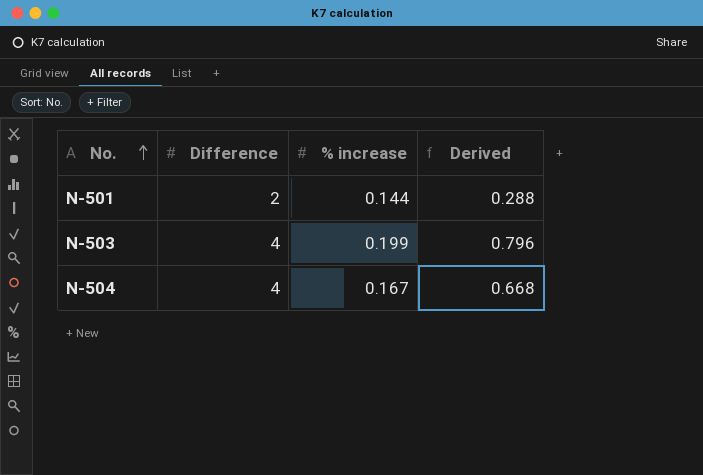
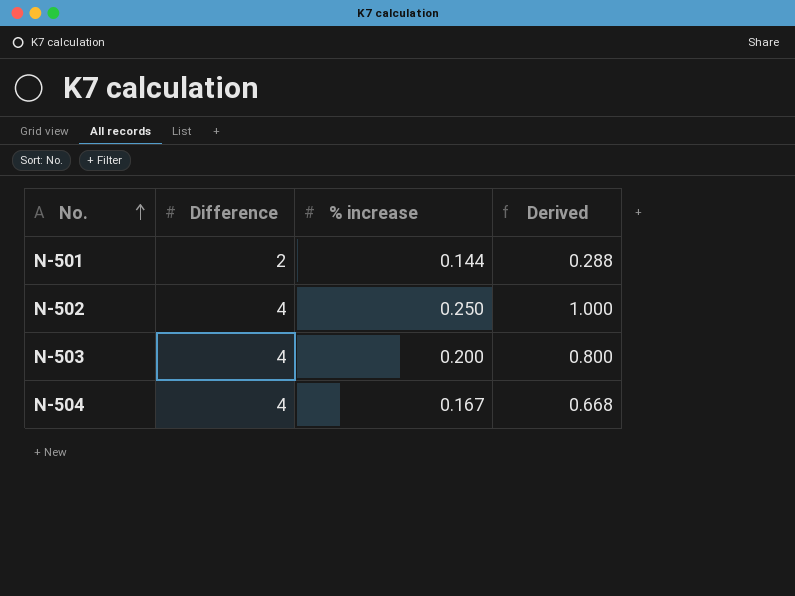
row N-502: none -> 4 | 0.250 | 1.000
N-503 | % increase: 0.199 -> 0.200
N-503 | Derived: 0.796 -> 0.800

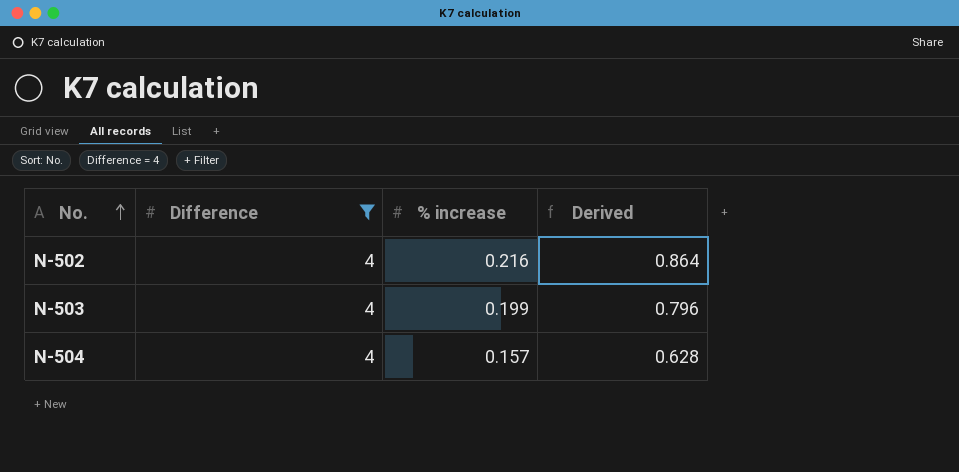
filter: none -> Difference = 4
N-502 | % increase: 0.250 -> 0.216
N-502 | Derived: 1.000 -> 0.864
N-503 | % increase: 0.200 -> 0.199
N-503 | Derived: 0.800 -> 0.796
N-504 | % increase: 0.167 -> 0.157
N-504 | Derived: 0.668 -> 0.628

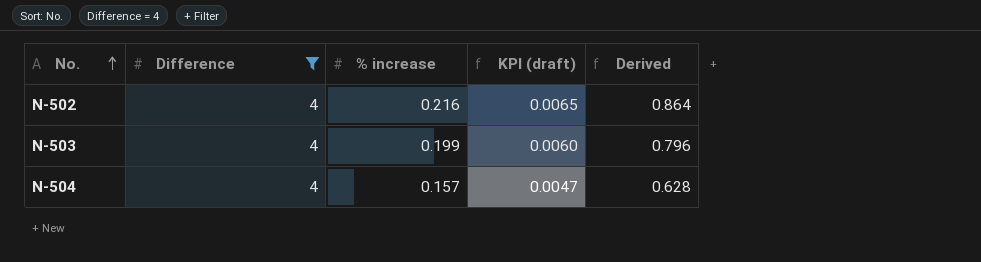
column KPI (draft) | formula: none -> [% increase] * 0.03

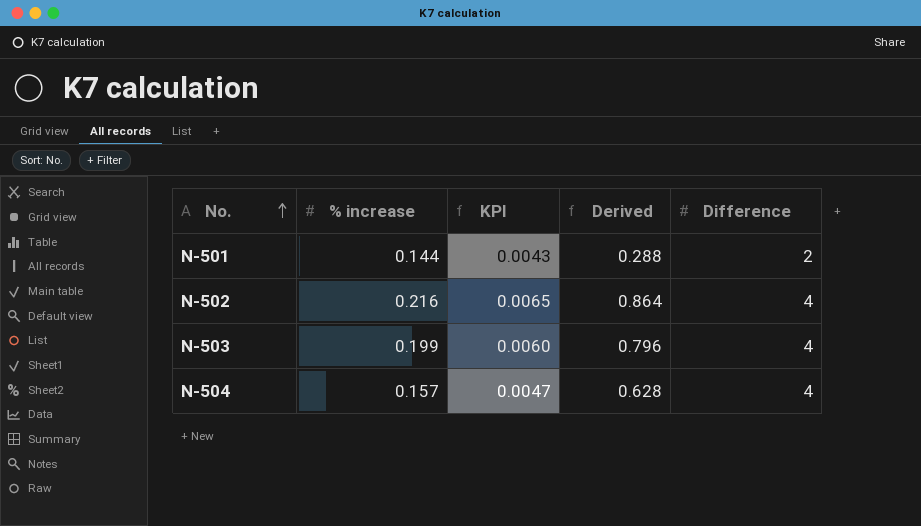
filter: Difference = 4 -> none
column name: KPI (draft) -> KPI
column Difference | position: 2 -> 5

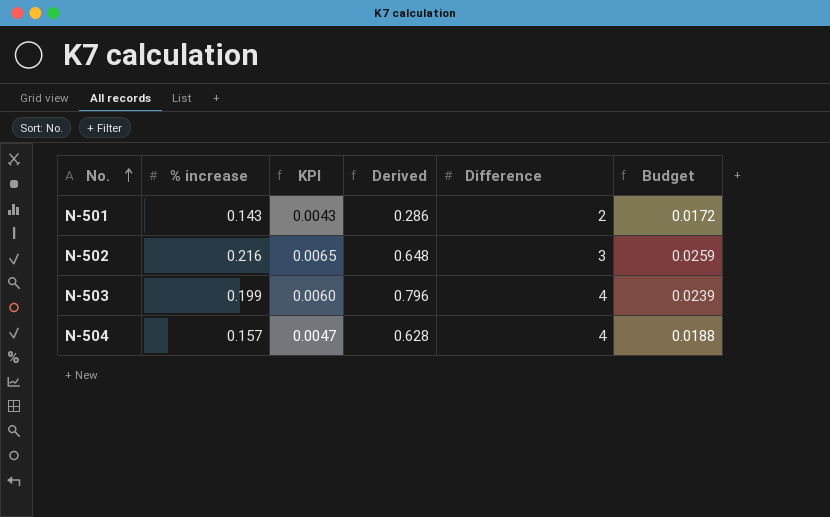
column Budget | formula: none -> [% increase] * 0.12
N-501 | % increase: 0.144 -> 0.143
N-501 | Derived: 0.288 -> 0.286
N-502 | Derived: 0.864 -> 0.648
N-502 | Difference: 4 -> 3

